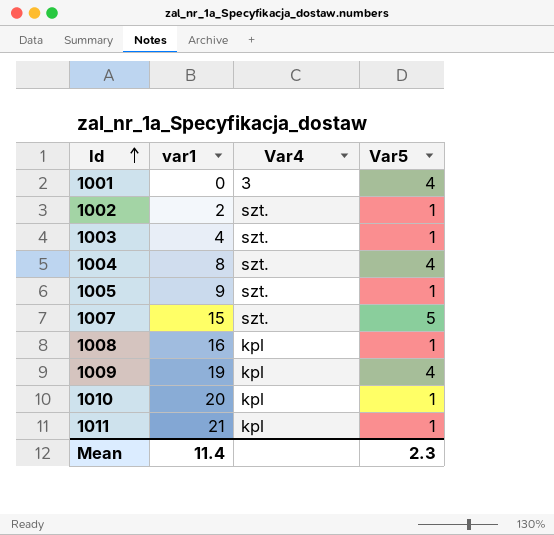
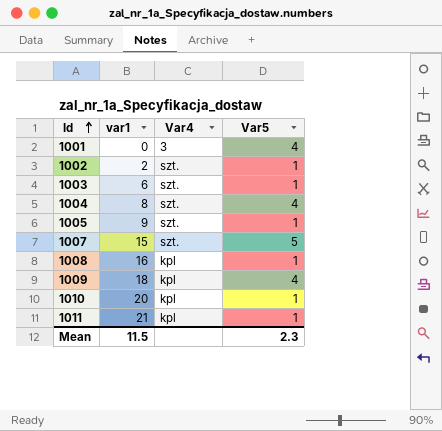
1003 | var1: 4 -> 6
1009 | var1: 19 -> 18
Mean | var1: 11.4 -> 11.5

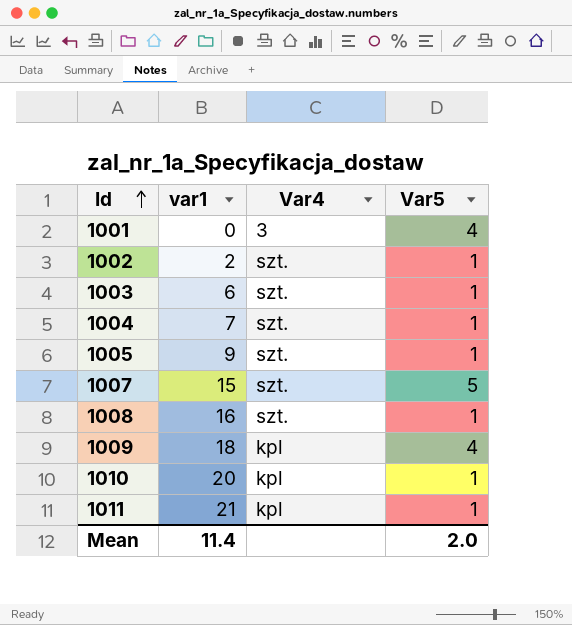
1004 | var1: 8 -> 7
1004 | Var5: 4 -> 1
1008 | Var4: kpl -> szt.
Mean | var1: 11.5 -> 11.4
Mean | Var5: 2.3 -> 2.0

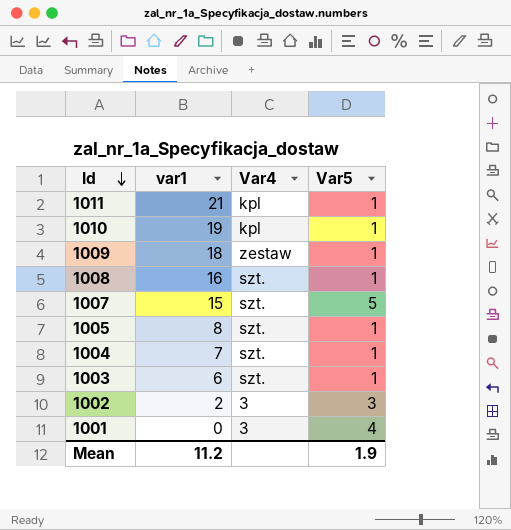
row order: Id ascending -> Id descending
1010 | var1: 20 -> 19
1009 | Var4: kpl -> zestaw
1009 | Var5: 4 -> 1
1005 | var1: 9 -> 8
1002 | Var4: szt. -> 3
1002 | Var5: 1 -> 3
Mean | var1: 11.4 -> 11.2
Mean | Var5: 2.0 -> 1.9

